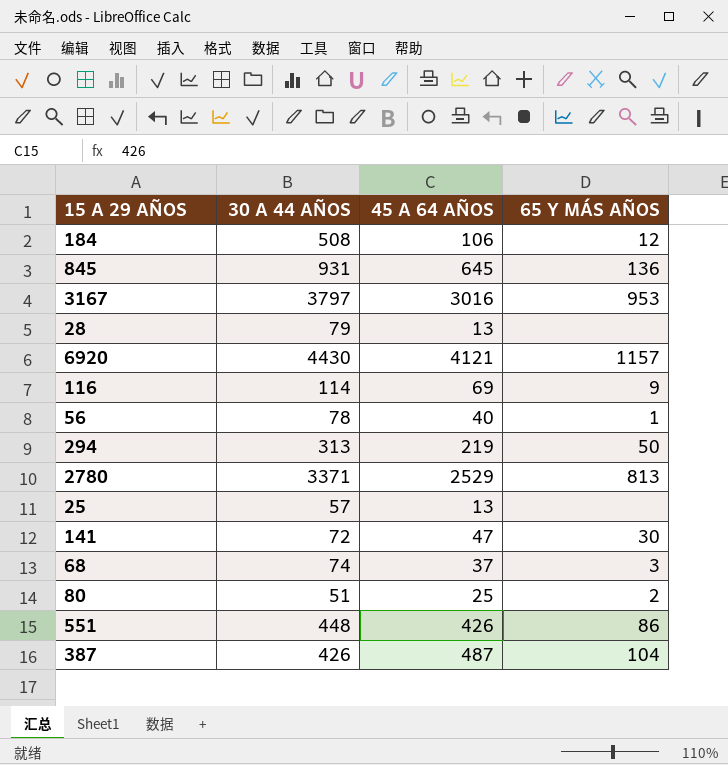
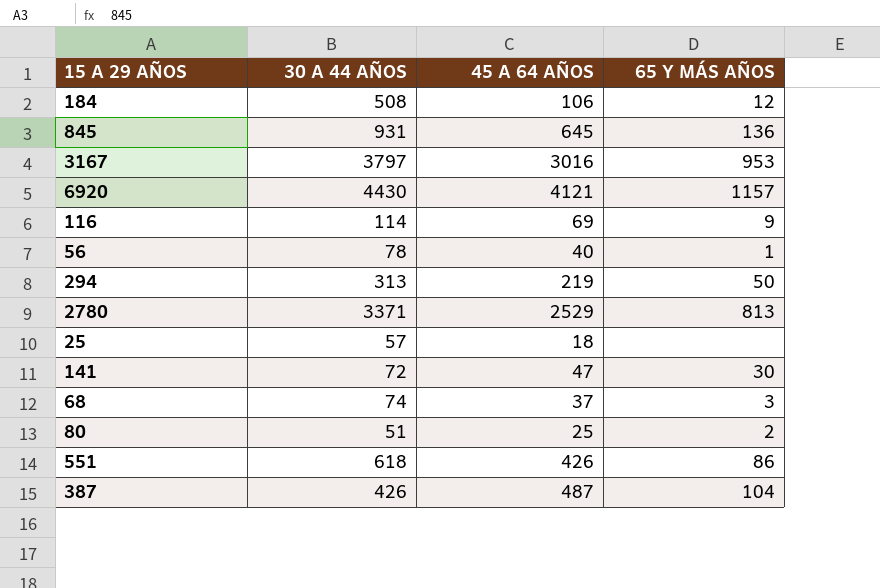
row 28: 79 | 13 | none -> none
25 | 45 A 64 AÑOS: 13 -> 18
551 | 30 A 44 AÑOS: 448 -> 618

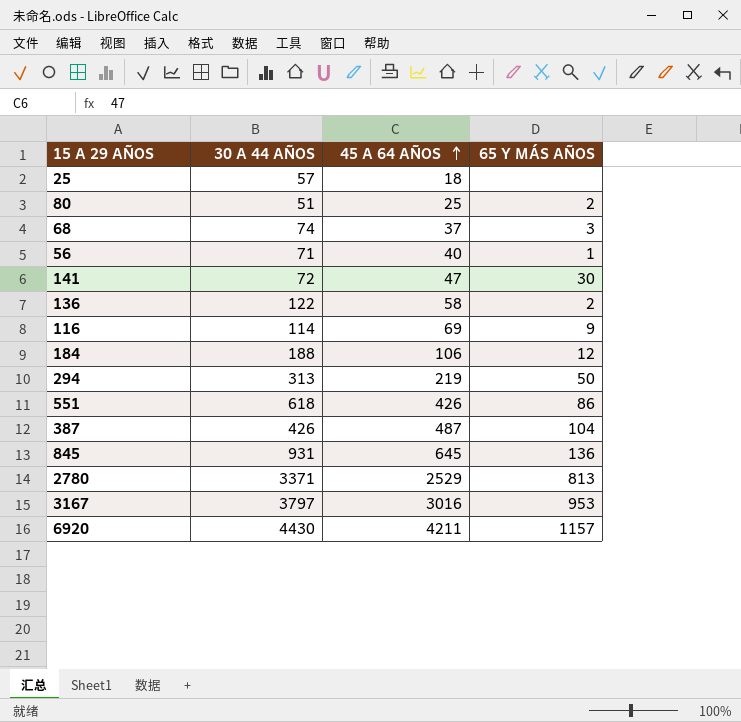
row order: none -> 45 A 64 AÑOS ascending
56 | 30 A 44 AÑOS: 78 -> 71
row 136: none -> 122 | 58 | 2
184 | 30 A 44 AÑOS: 508 -> 188
6920 | 45 A 64 AÑOS: 4121 -> 4211

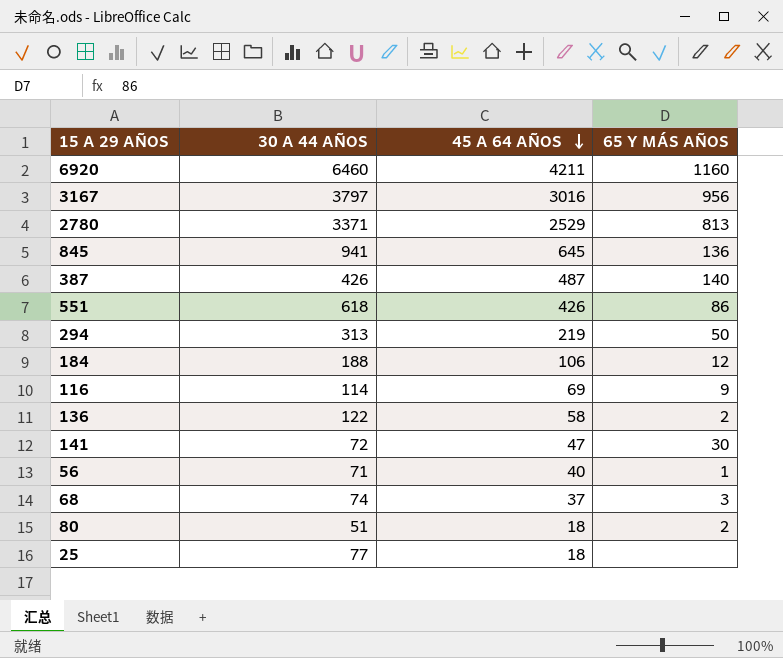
row order: 45 A 64 AÑOS ascending -> 45 A 64 AÑOS descending
6920 | 30 A 44 AÑOS: 4430 -> 6460
6920 | 65 Y MÁS AÑOS: 1157 -> 1160
3167 | 65 Y MÁS AÑOS: 953 -> 956
845 | 30 A 44 AÑOS: 931 -> 941
387 | 65 Y MÁS AÑOS: 104 -> 140
80 | 45 A 64 AÑOS: 25 -> 18
25 | 30 A 44 AÑOS: 57 -> 77

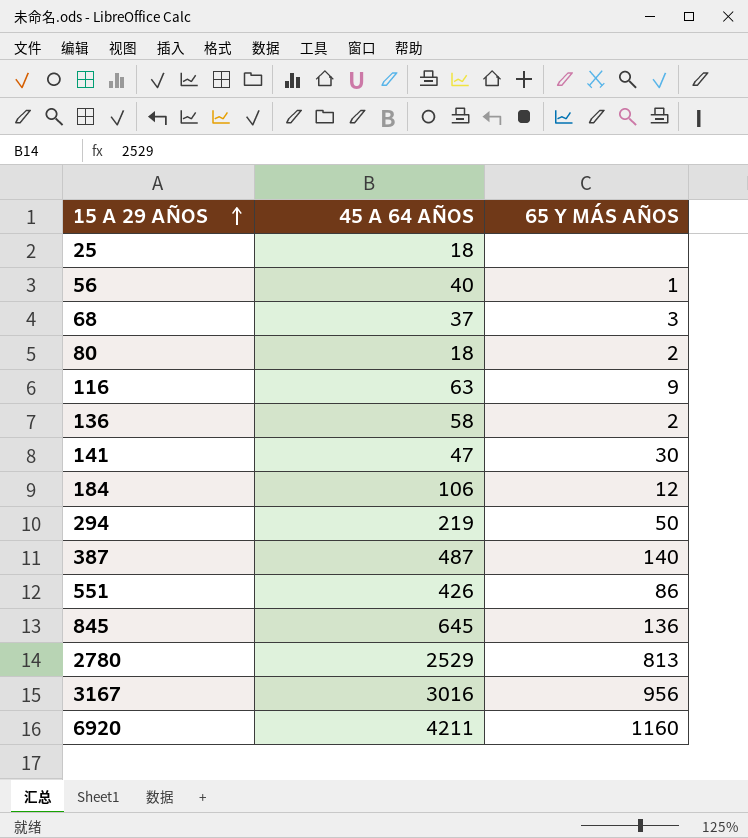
row order: 45 A 64 AÑOS descending -> 15 A 29 AÑOS ascending
column 30 A 44 AÑOS | position: 2 -> none
116 | 45 A 64 AÑOS: 69 -> 63

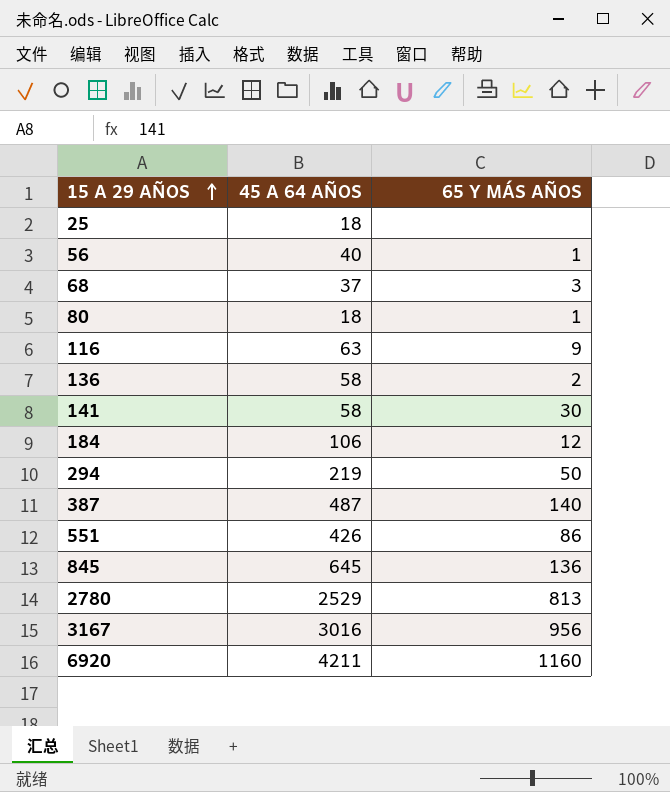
80 | 65 Y MÁS AÑOS: 2 -> 1
141 | 45 A 64 AÑOS: 47 -> 58

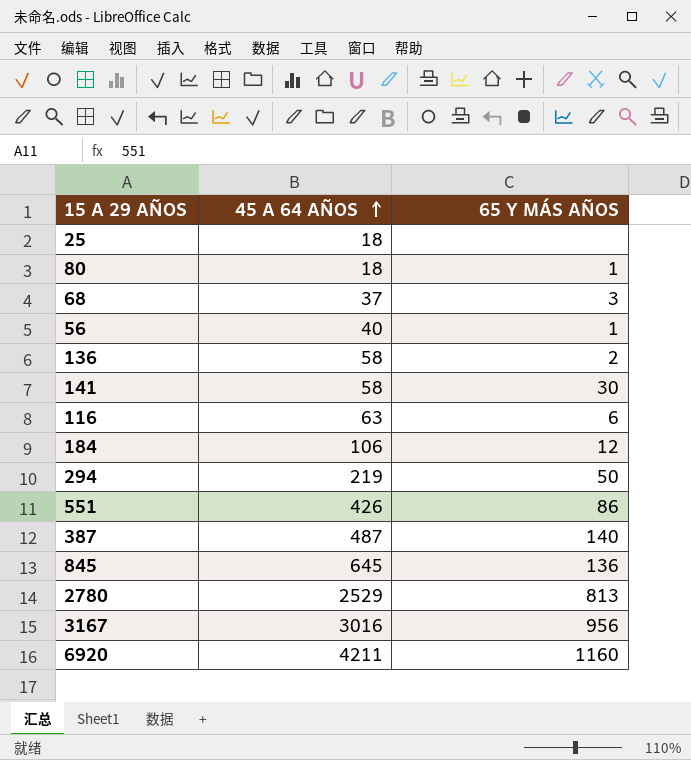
row order: 15 A 29 AÑOS ascending -> 45 A 64 AÑOS ascending
116 | 65 Y MÁS AÑOS: 9 -> 6

